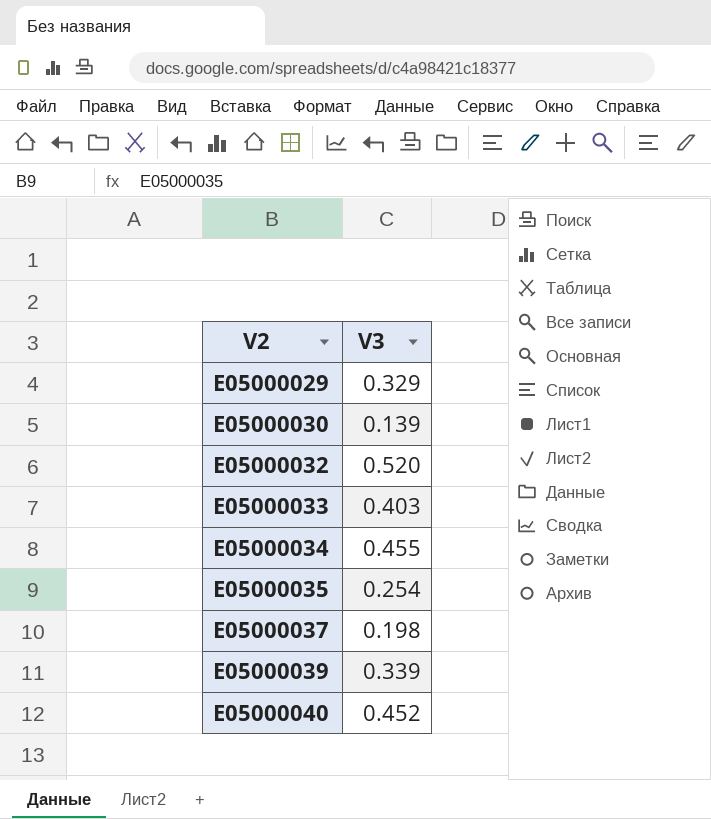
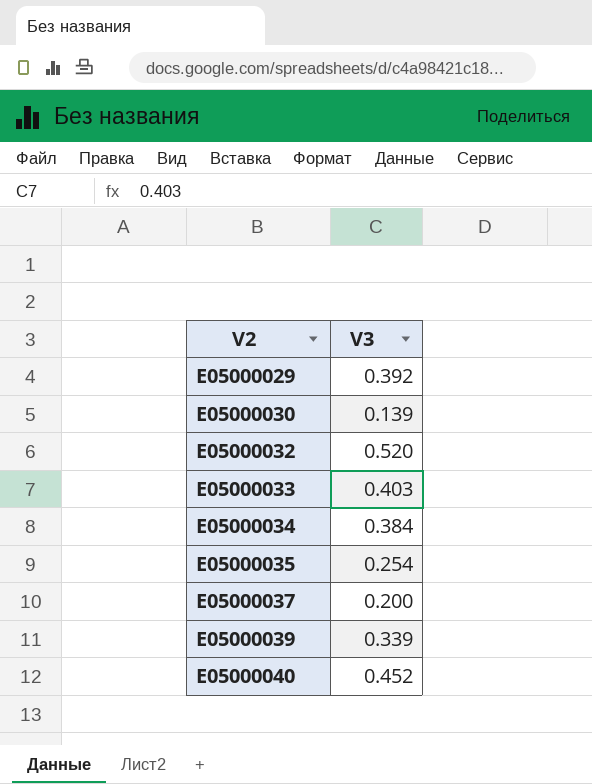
E05000029 | V3: 0.329 -> 0.392
E05000034 | V3: 0.455 -> 0.384
E05000037 | V3: 0.198 -> 0.200

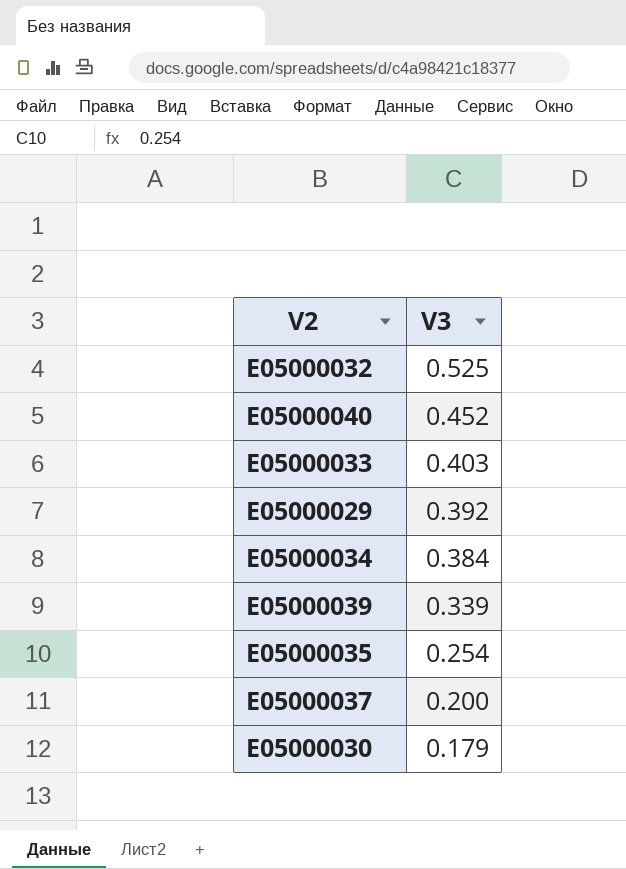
row order: V2 ascending -> V3 descending
E05000032 | V3: 0.520 -> 0.525
E05000030 | V3: 0.139 -> 0.179

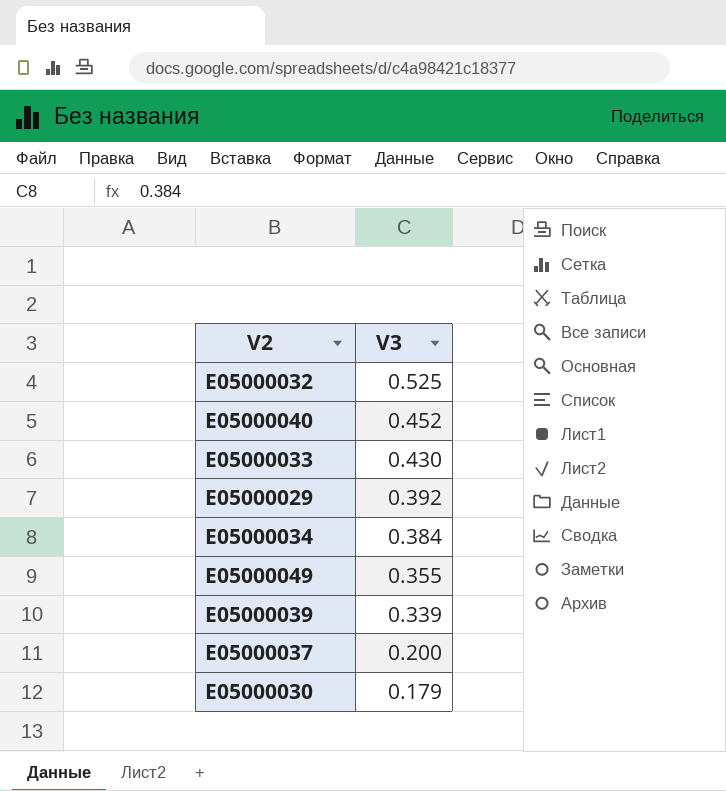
row E05000035: 0.254 -> none
E05000033 | V3: 0.403 -> 0.430
row E05000049: none -> 0.355

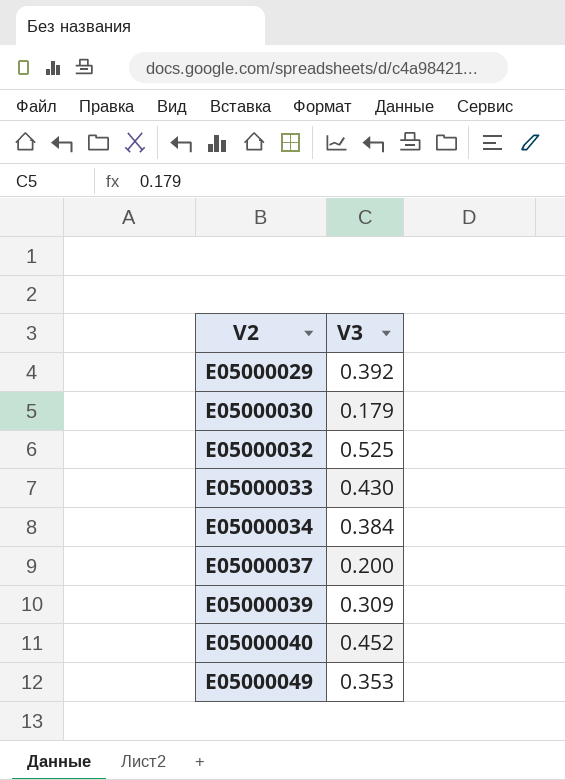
row order: V3 descending -> V2 ascending
E05000039 | V3: 0.339 -> 0.309
E05000049 | V3: 0.355 -> 0.353

